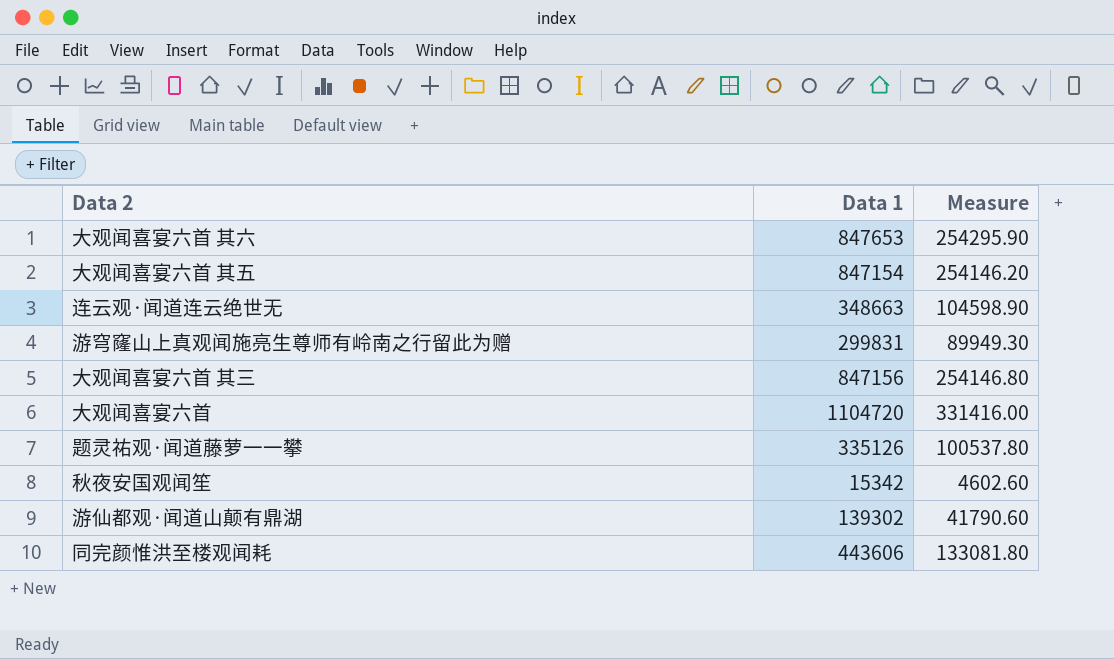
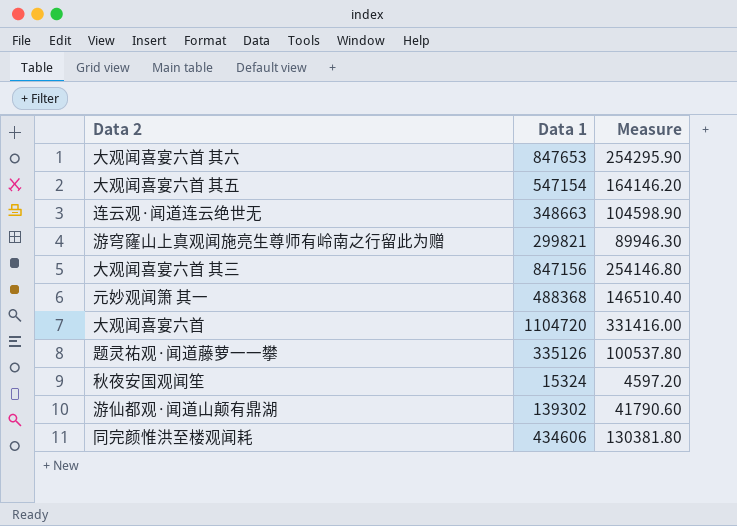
大观闻喜宴六首 其五 | Data 1: 847154 -> 547154
大观闻喜宴六首 其五 | Measure: 254146.20 -> 164146.20
游穹窿山上真观闻施亮生尊师有岭南之行留此为赠 | Data 1: 299831 -> 299821
游穹窿山上真观闻施亮生尊师有岭南之行留此为赠 | Measure: 89949.30 -> 89946.30
row 元妙观闻箫 其一: none -> 488368 | 146510.40
秋夜安国观闻笙 | Data 1: 15342 -> 15324
秋夜安国观闻笙 | Measure: 4602.60 -> 4597.20
同完颜惟洪至楼观闻耗 | Data 1: 443606 -> 434606
同完颜惟洪至楼观闻耗 | Measure: 133081.80 -> 130381.80

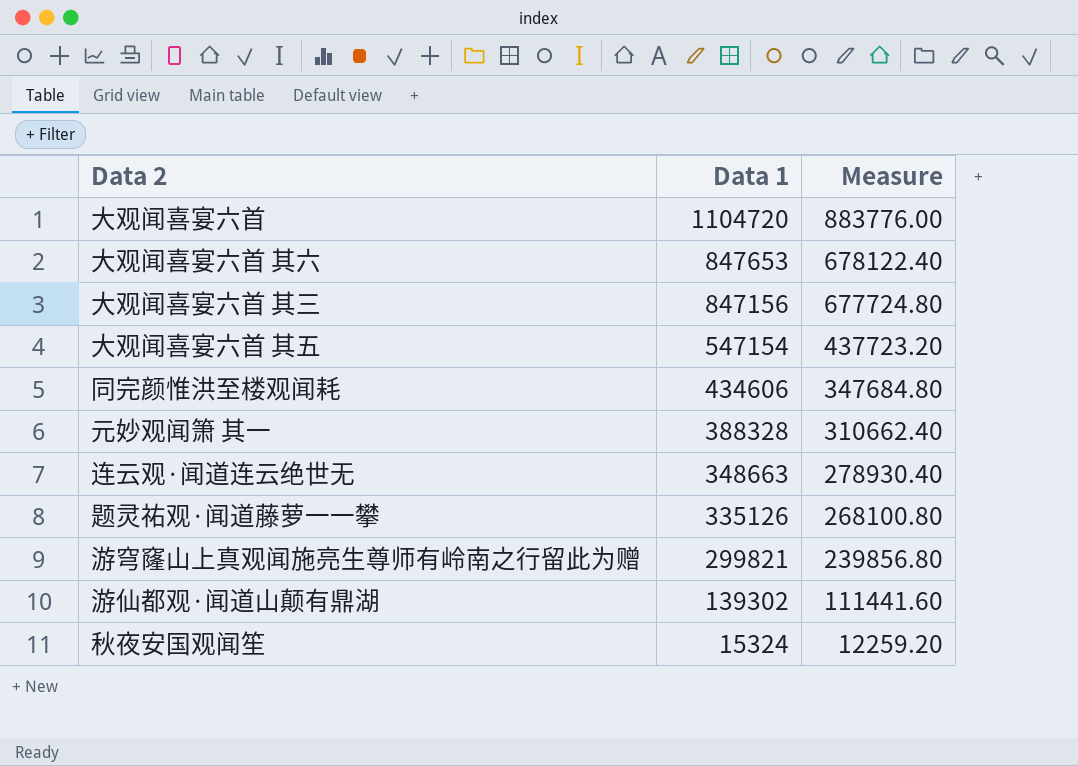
row order: none -> Data 1 descending
column Measure | formula: [Data 1] * 0.3 -> [Data 1] * 0.8
元妙观闻箫 其一 | Data 1: 488368 -> 388328

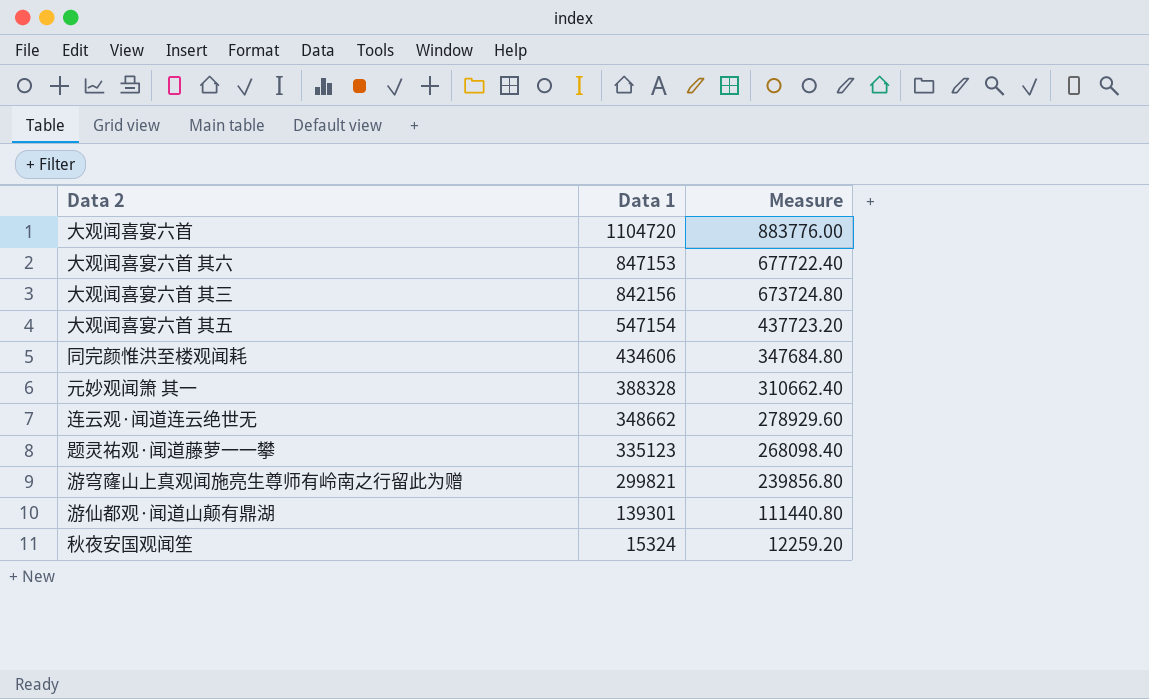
大观闻喜宴六首 其六 | Data 1: 847653 -> 847153
大观闻喜宴六首 其六 | Measure: 678122.40 -> 677722.40
大观闻喜宴六首 其三 | Data 1: 847156 -> 842156
大观闻喜宴六首 其三 | Measure: 677724.80 -> 673724.80
连云观·闻道连云绝世无 | Data 1: 348663 -> 348662
连云观·闻道连云绝世无 | Measure: 278930.40 -> 278929.60
题灵祐观·闻道藤萝一一攀 | Data 1: 335126 -> 335123
题灵祐观·闻道藤萝一一攀 | Measure: 268100.80 -> 268098.40
游仙都观·闻道山颠有鼎湖 | Data 1: 139302 -> 139301
游仙都观·闻道山颠有鼎湖 | Measure: 111441.60 -> 111440.80

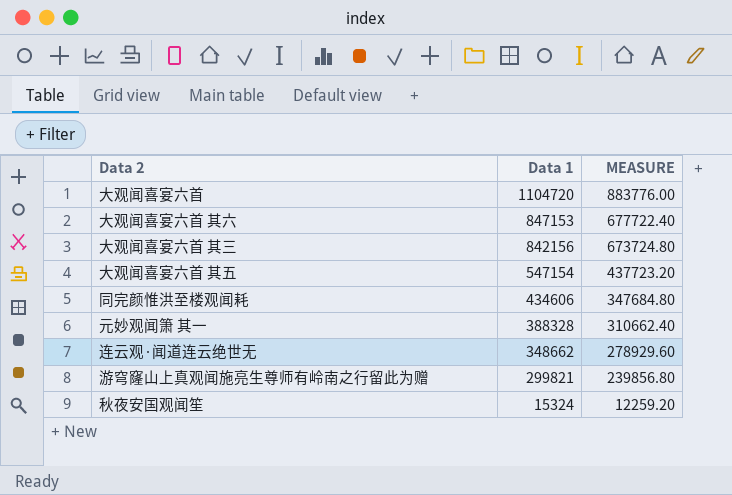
column name: Measure -> MEASURE
row 题灵祐观·闻道藤萝一一攀: 335123 | 268098.40 -> none
row 游仙都观·闻道山颠有鼎湖: 139301 | 111440.80 -> none

